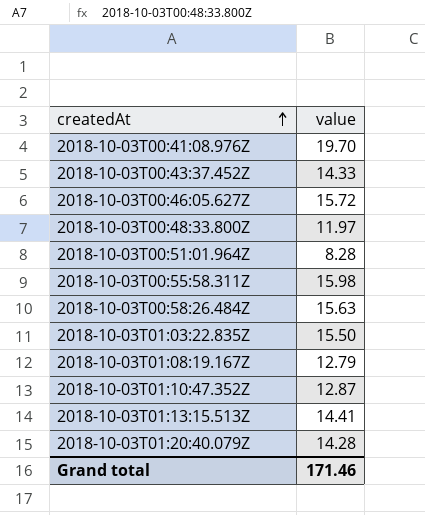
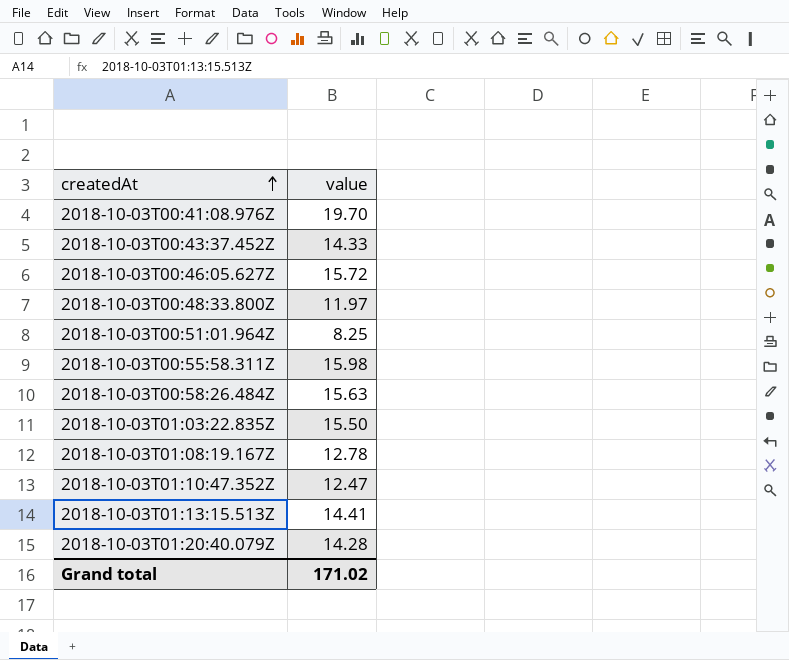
2018-10-03T00:51:01.964Z | value: 8.28 -> 8.25
2018-10-03T01:08:19.167Z | value: 12.79 -> 12.78
2018-10-03T01:10:47.352Z | value: 12.87 -> 12.47
Grand total | value: 171.46 -> 171.02

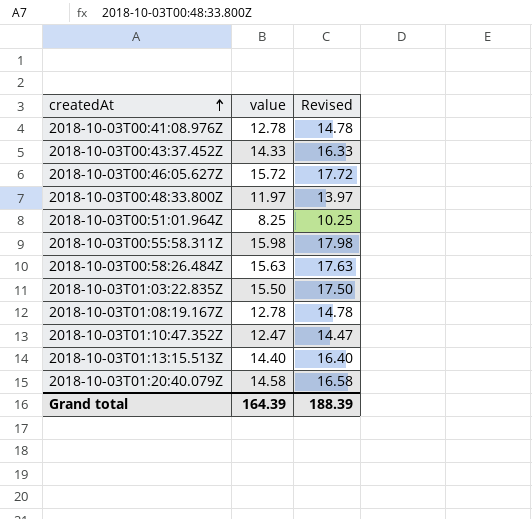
column Revised | formula: none -> [value] + 2
2018-10-03T00:41:08.976Z | value: 19.70 -> 12.78
2018-10-03T01:13:15.513Z | value: 14.41 -> 14.40
2018-10-03T01:20:40.079Z | value: 14.28 -> 14.58
Grand total | value: 171.02 -> 164.39

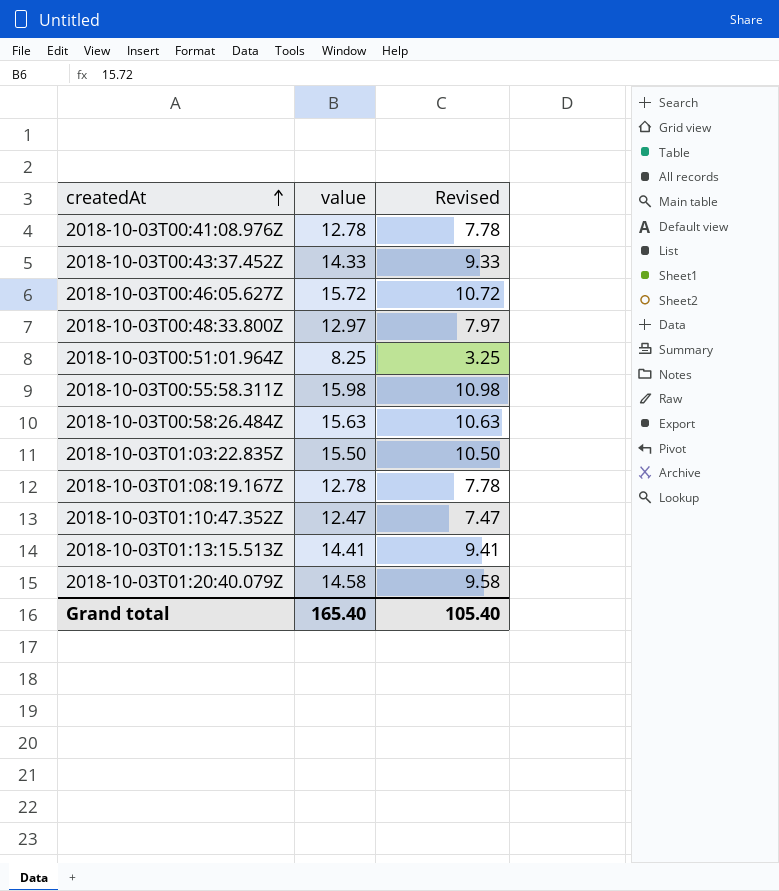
column Revised | formula: [value] + 2 -> [value] - 5
2018-10-03T00:48:33.800Z | value: 11.97 -> 12.97
2018-10-03T01:13:15.513Z | value: 14.40 -> 14.41
Grand total | value: 164.39 -> 165.40
Grand total | Revised: 188.39 -> 105.40

